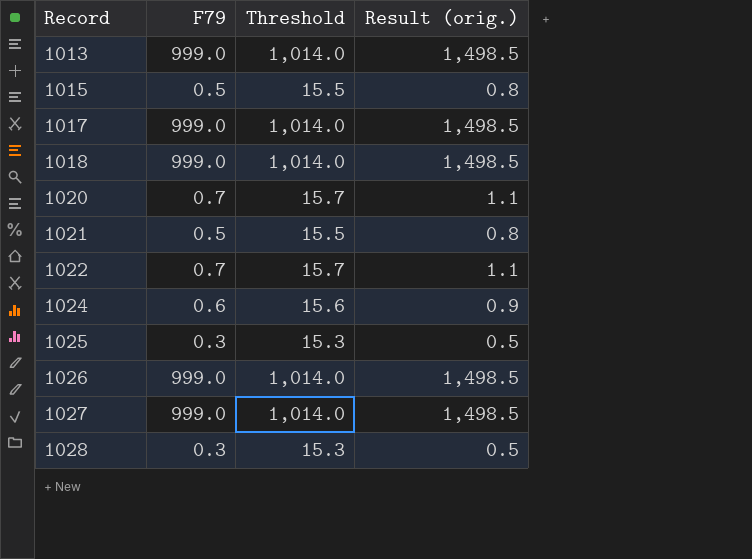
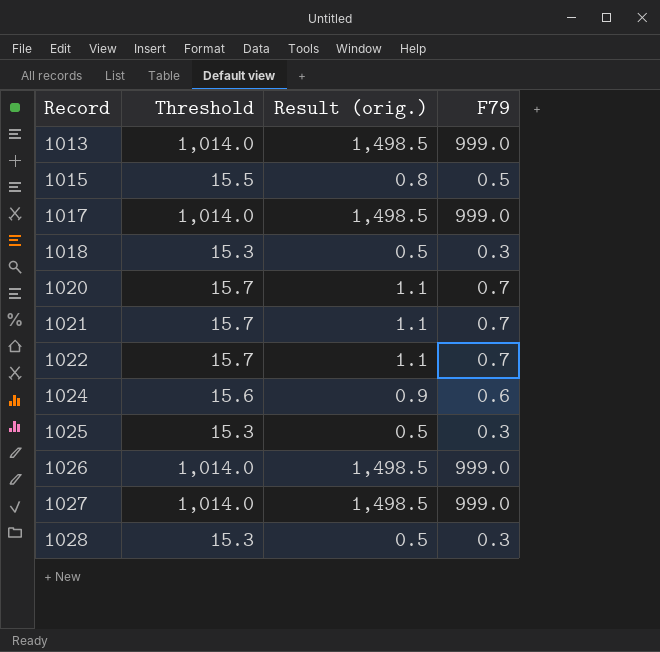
column F79 | position: 2 -> 4
1018 | Threshold: 1,014.0 -> 15.3
1018 | Result (orig.): 1,498.5 -> 0.5
1018 | F79: 999.0 -> 0.3
1021 | Threshold: 15.5 -> 15.7
1021 | Result (orig.): 0.8 -> 1.1
1021 | F79: 0.5 -> 0.7

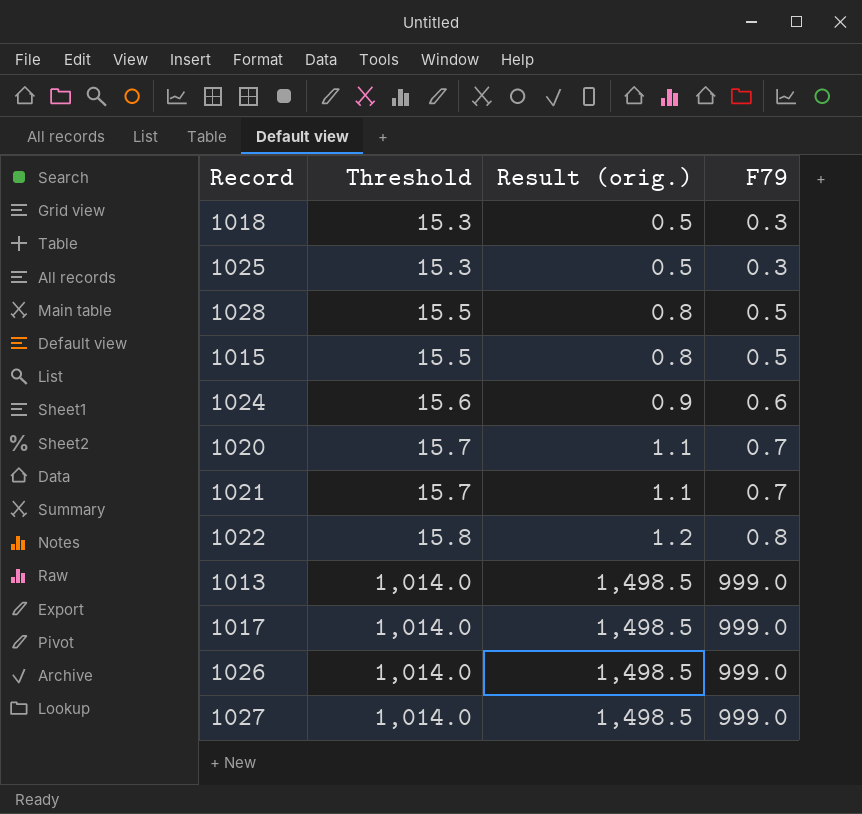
row order: Record ascending -> Threshold ascending
1028 | Threshold: 15.3 -> 15.5
1028 | Result (orig.): 0.5 -> 0.8
1028 | F79: 0.3 -> 0.5
1022 | Threshold: 15.7 -> 15.8
1022 | Result (orig.): 1.1 -> 1.2
1022 | F79: 0.7 -> 0.8

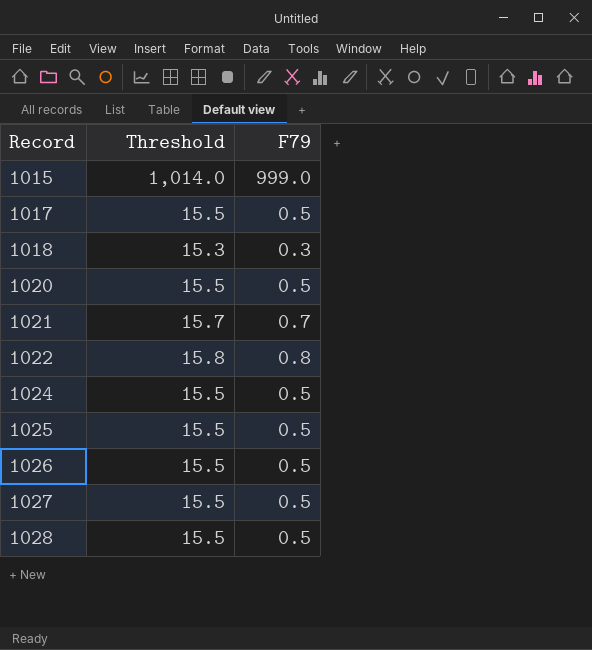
row order: Threshold ascending -> Record ascending
column Result (orig.) | formula: [F79] * 1.5 -> none
row 1013: 1,014.0 | 1,498.5 | 999.0 -> none
1015 | Threshold: 15.5 -> 1,014.0
1015 | F79: 0.5 -> 999.0
1017 | Threshold: 1,014.0 -> 15.5
1017 | F79: 999.0 -> 0.5
1020 | Threshold: 15.7 -> 15.5
1020 | F79: 0.7 -> 0.5
1024 | Threshold: 15.6 -> 15.5
1024 | F79: 0.6 -> 0.5
1025 | Threshold: 15.3 -> 15.5
1025 | F79: 0.3 -> 0.5
1026 | Threshold: 1,014.0 -> 15.5
1026 | F79: 999.0 -> 0.5
1027 | Threshold: 1,014.0 -> 15.5
1027 | F79: 999.0 -> 0.5

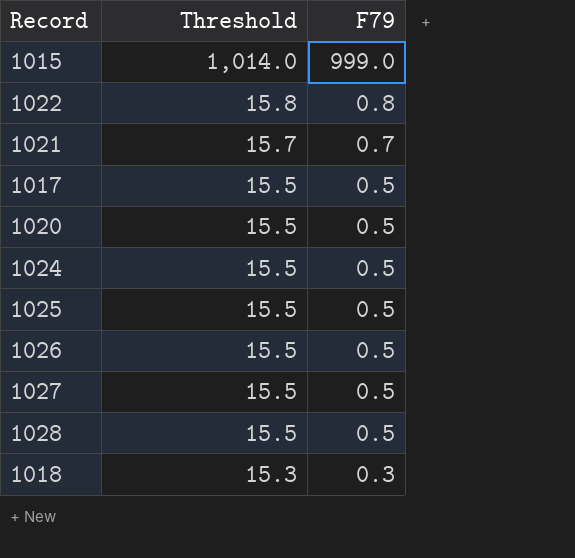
row order: Record ascending -> Threshold descending

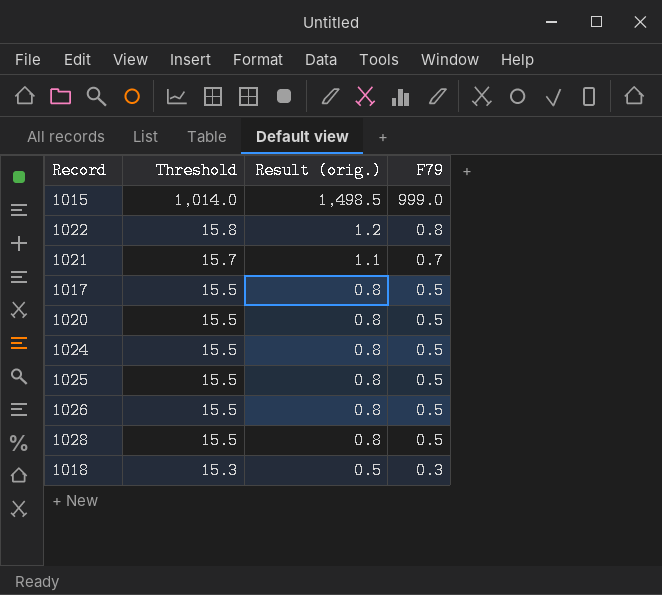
column Result (orig.) | formula: none -> [F79] * 1.5
row 1027: 15.5 | 0.5 -> none

